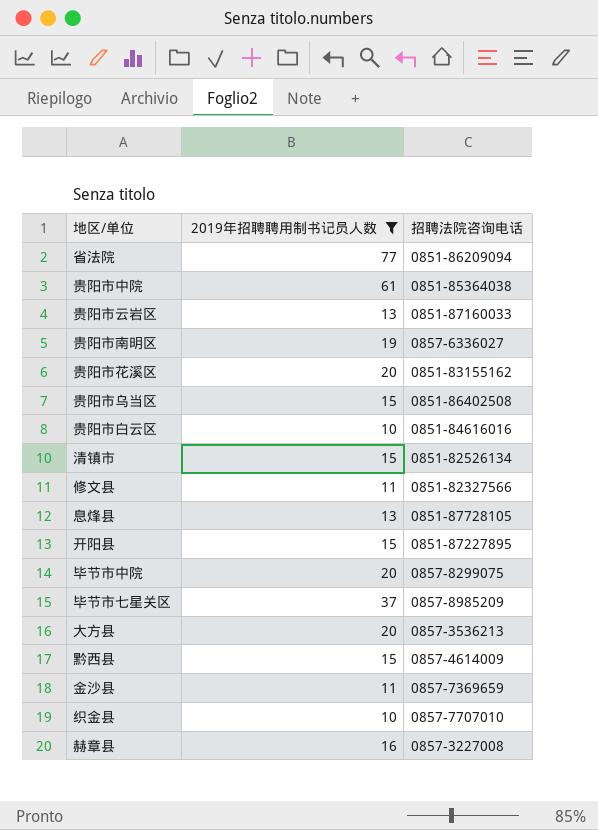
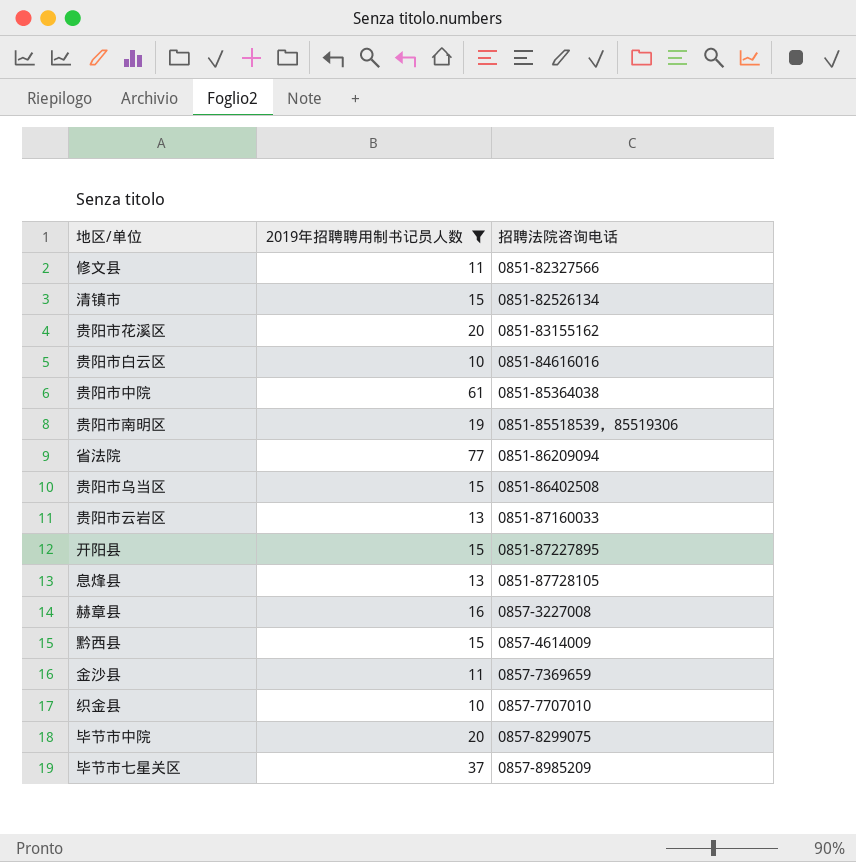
row order: none -> 招聘法院咨询电话 ascending
row 大方县: 20 | 0857-3536213 -> none
贵阳市南明区 | 招聘法院咨询电话: 0857-6336027 -> 0851-85518539，85519306

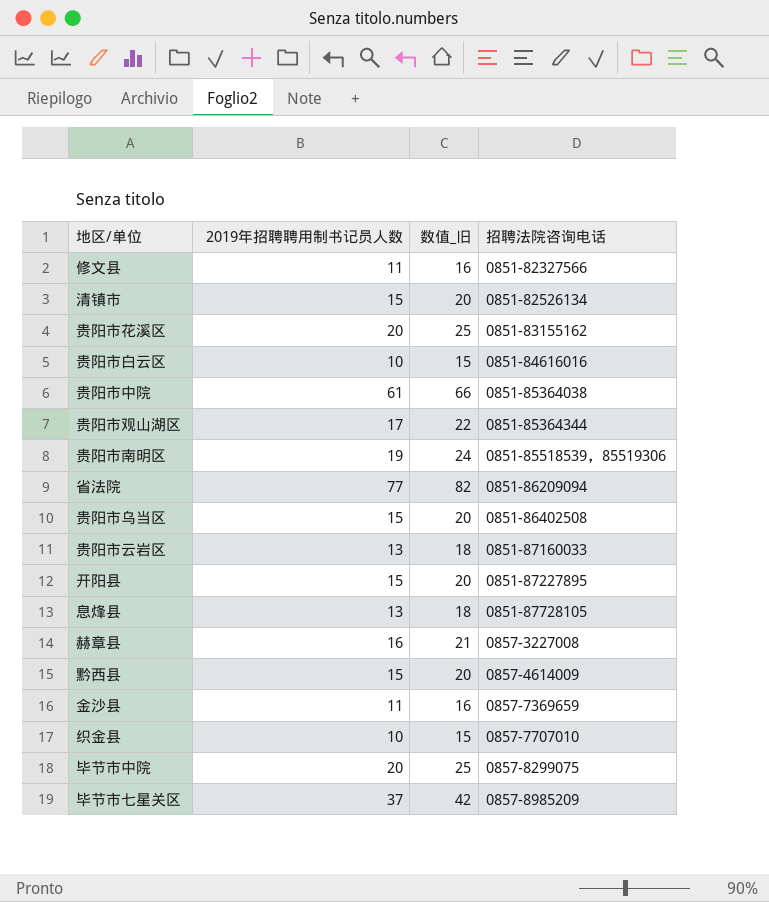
filter: 2019年招聘聘用制书记员人数 != 17 -> none
column 数值_旧 | formula: none -> [2019年招聘聘用制书记员人数] + 5

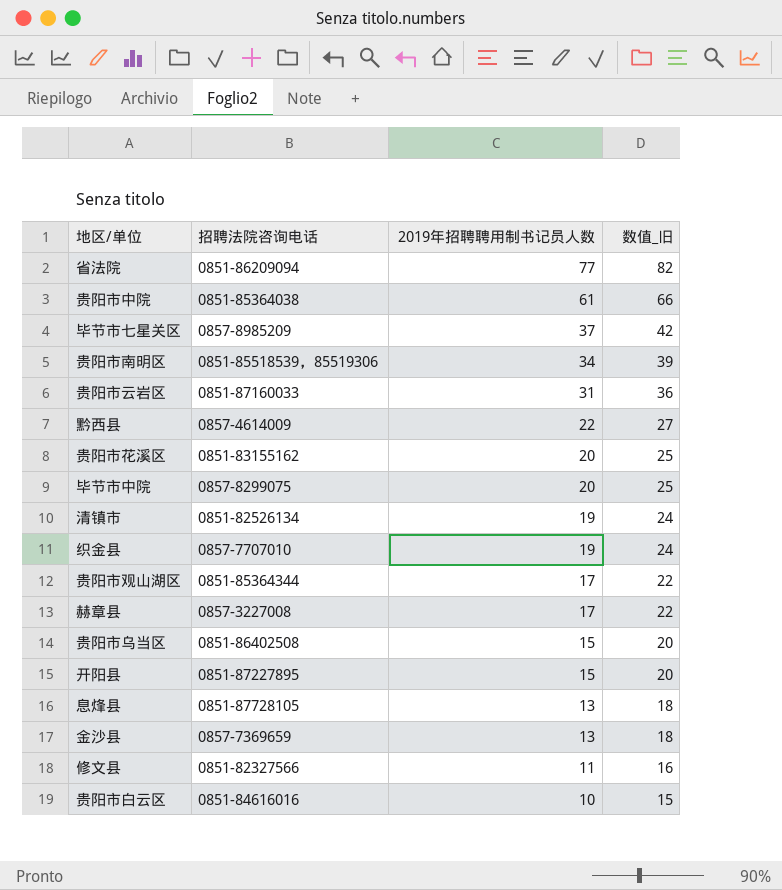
row order: 招聘法院咨询电话 ascending -> 2019年招聘聘用制书记员人数 descending
column 招聘法院咨询电话 | position: 4 -> 2
贵阳市南明区 | 2019年招聘聘用制书记员人数: 19 -> 34
贵阳市南明区 | 数值_旧: 24 -> 39
贵阳市云岩区 | 2019年招聘聘用制书记员人数: 13 -> 31
贵阳市云岩区 | 数值_旧: 18 -> 36
黔西县 | 2019年招聘聘用制书记员人数: 15 -> 22
黔西县 | 数值_旧: 20 -> 27
清镇市 | 2019年招聘聘用制书记员人数: 15 -> 19
清镇市 | 数值_旧: 20 -> 24
织金县 | 2019年招聘聘用制书记员人数: 10 -> 19
织金县 | 数值_旧: 15 -> 24
赫章县 | 2019年招聘聘用制书记员人数: 16 -> 17
赫章县 | 数值_旧: 21 -> 22
金沙县 | 2019年招聘聘用制书记员人数: 11 -> 13
金沙县 | 数值_旧: 16 -> 18

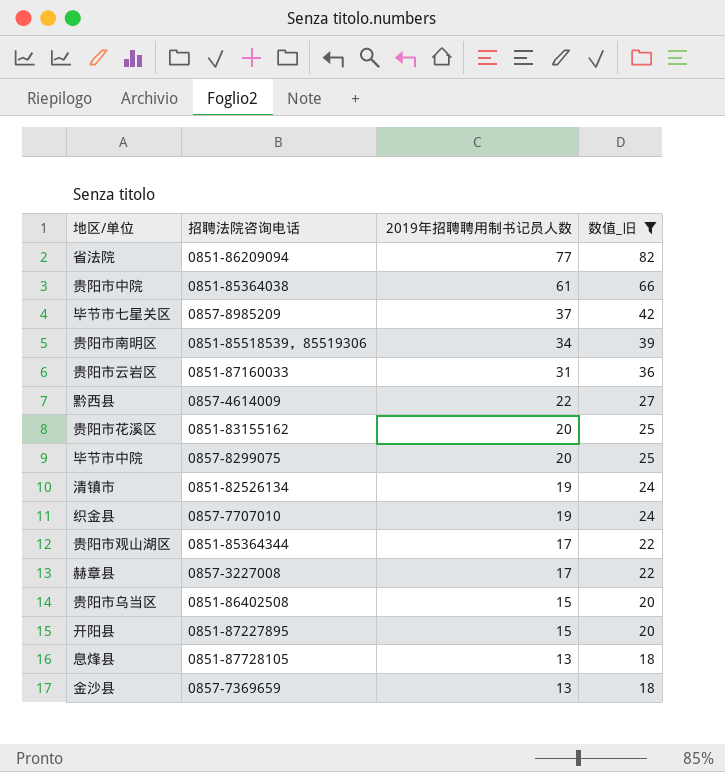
filter: none -> 数值_旧 >= 18

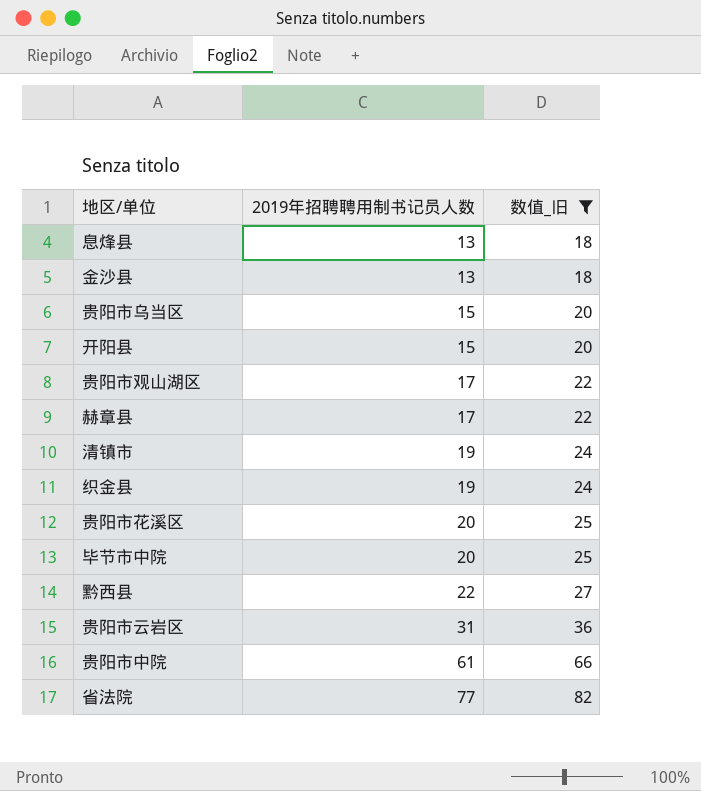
row order: 2019年招聘聘用制书记员人数 descending -> 2019年招聘聘用制书记员人数 ascending
column 招聘法院咨询电话 | position: 2 -> none
row 毕节市七星关区: 0857-8985209 | 37 | 42 -> none
row 贵阳市南明区: 0851-85518539，85519306 | 34 | 39 -> none

